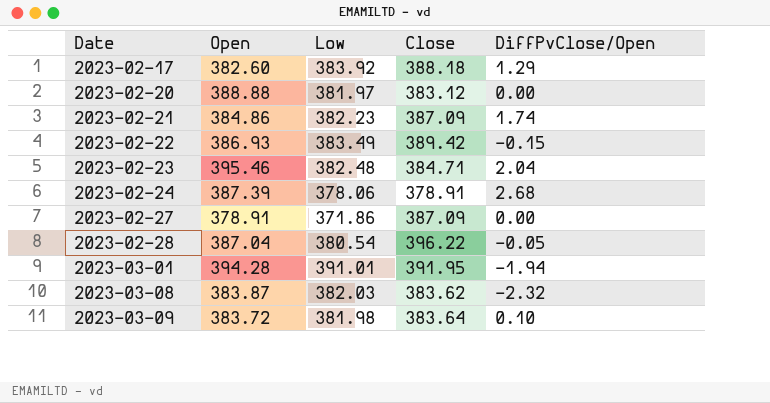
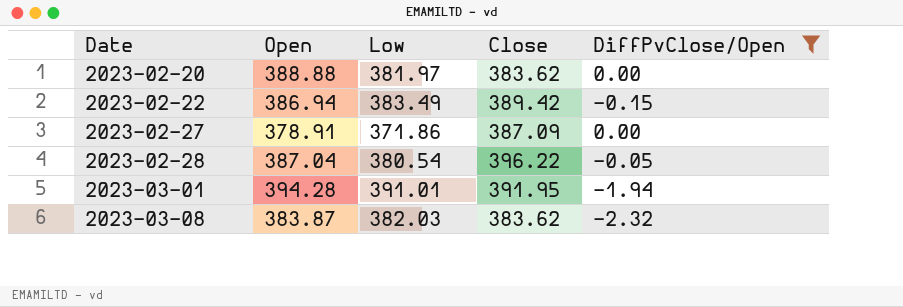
filter: none -> DiffPvClose/Open <= 0.00
2023-02-20 | Close: 383.12 -> 383.62
2023-02-22 | Open: 386.93 -> 386.94

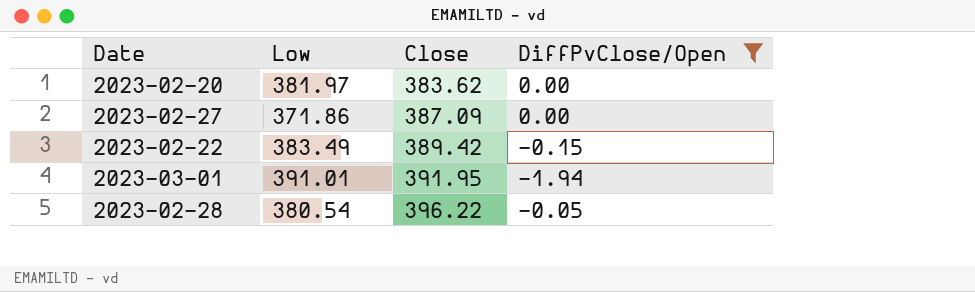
row order: Date ascending -> Close ascending
column Open | position: 2 -> none
row 2023-03-08: 383.87 | 382.03 | 383.62 | -2.32 -> none

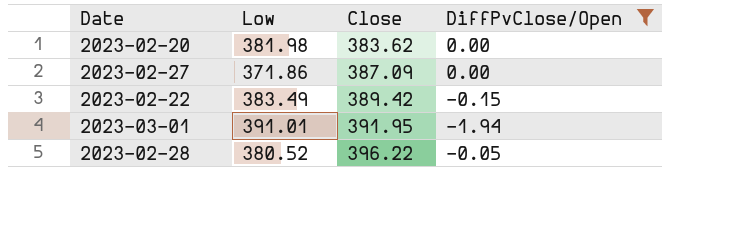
2023-02-20 | Low: 381.97 -> 381.98
2023-02-28 | Low: 380.54 -> 380.52

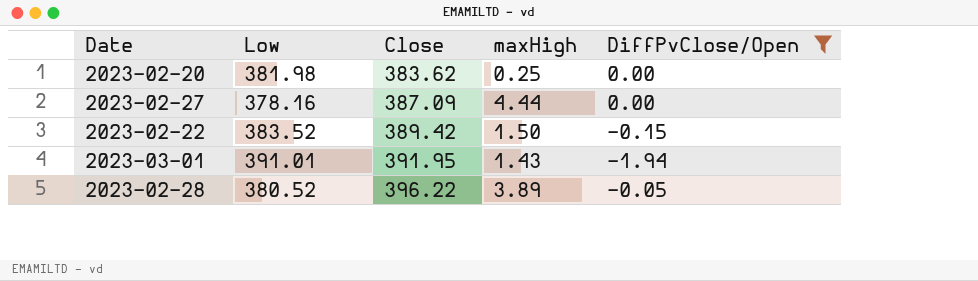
column maxHigh | position: none -> 4
2023-02-27 | Low: 371.86 -> 378.16
2023-02-22 | Low: 383.49 -> 383.52

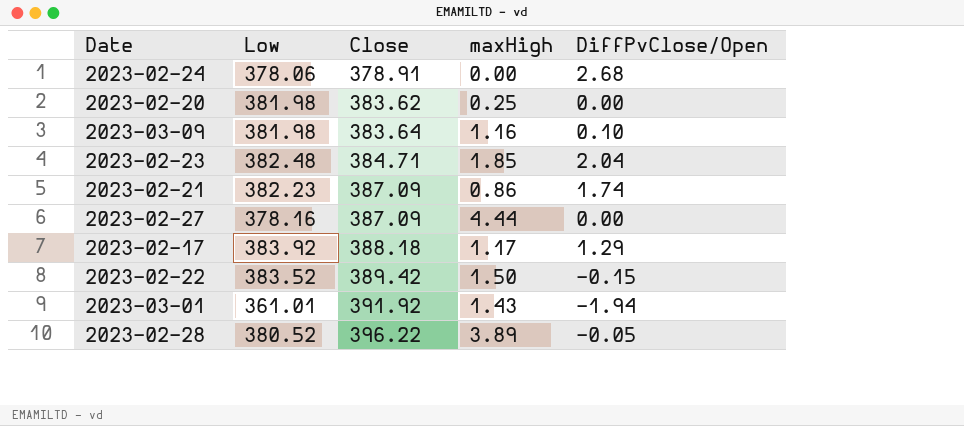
filter: DiffPvClose/Open <= 0.00 -> none
2023-03-01 | Low: 391.01 -> 361.01
2023-03-01 | Close: 391.95 -> 391.92

